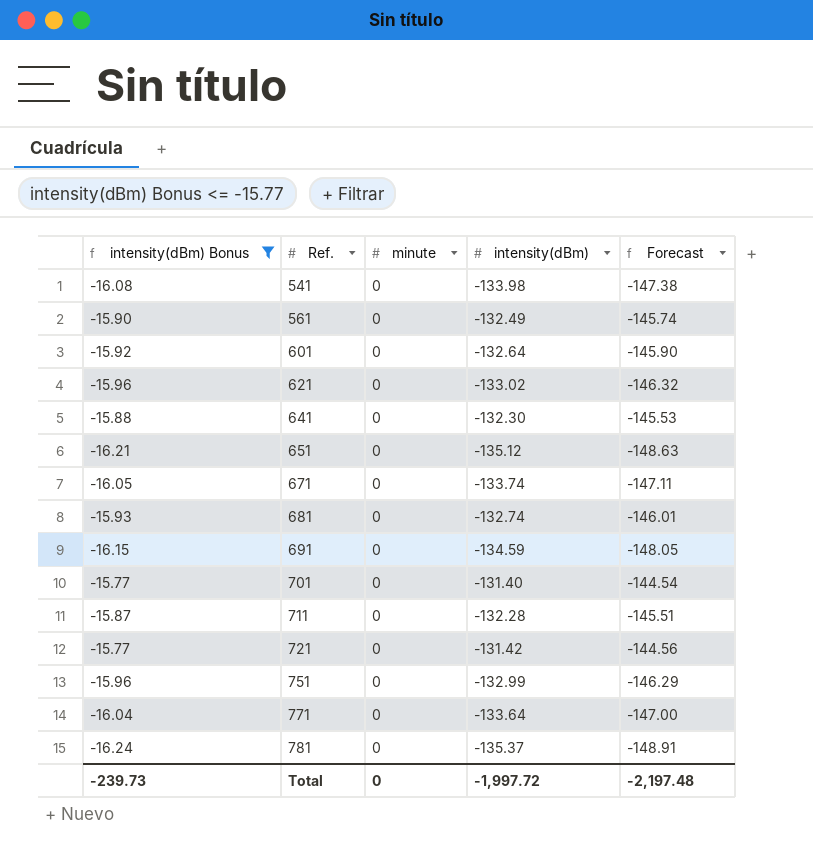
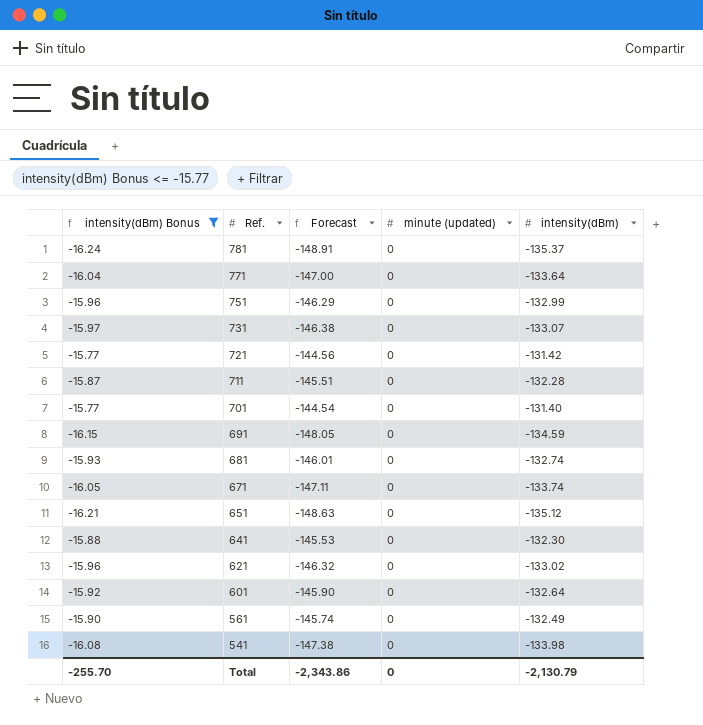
row order: Ref. ascending -> Ref. descending
column Forecast | position: 5 -> 3
column name: minute -> minute (updated)
row 731: none -> -15.97 | -146.38 | 0 | -133.07
Total | intensity(dBm) Bonus: -239.73 -> -255.70
Total | Forecast: -2,197.48 -> -2,343.86
Total | intensity(dBm): -1,997.72 -> -2,130.79

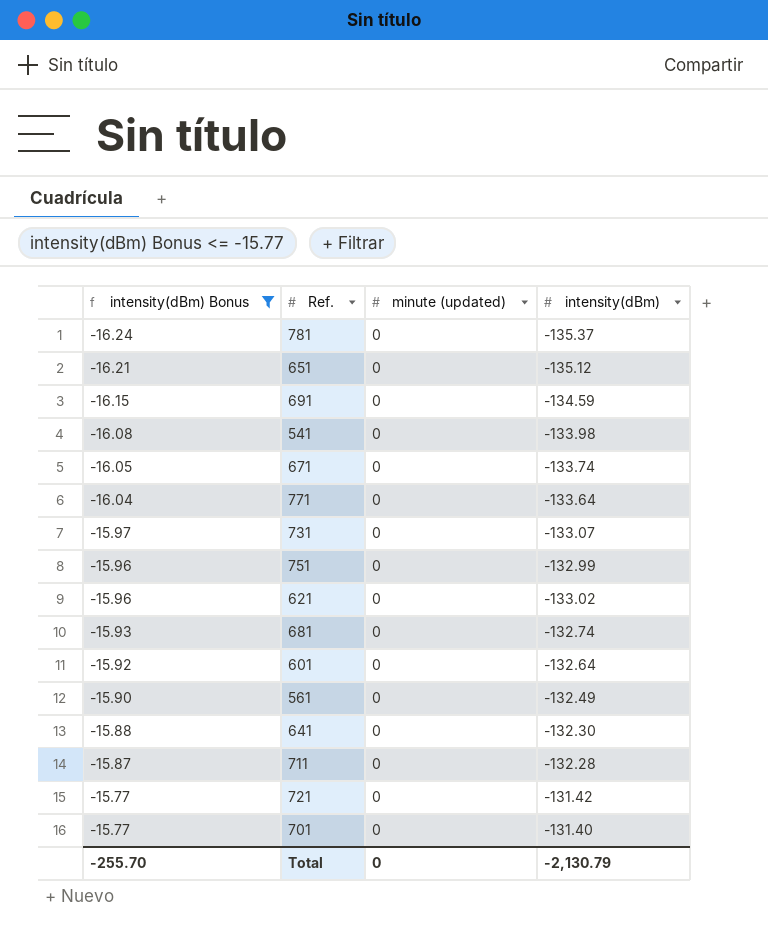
row order: Ref. descending -> intensity(dBm) Bonus ascending
column Forecast | formula: [intensity(dBm)] * 1.1 -> none

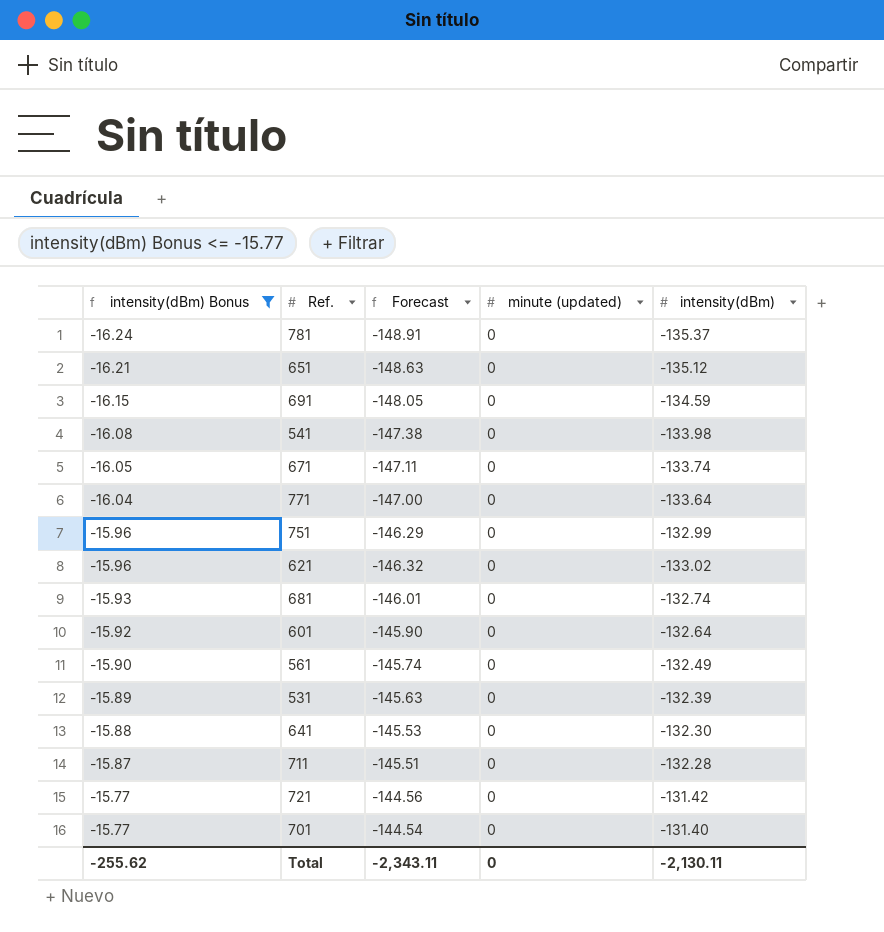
column Forecast | formula: none -> [intensity(dBm)] * 1.1
row 731: -15.97 | 0 | -133.07 -> none
row 531: none -> -15.89 | -145.63 | 0 | -132.39
Total | intensity(dBm) Bonus: -255.70 -> -255.62
Total | intensity(dBm): -2,130.79 -> -2,130.11

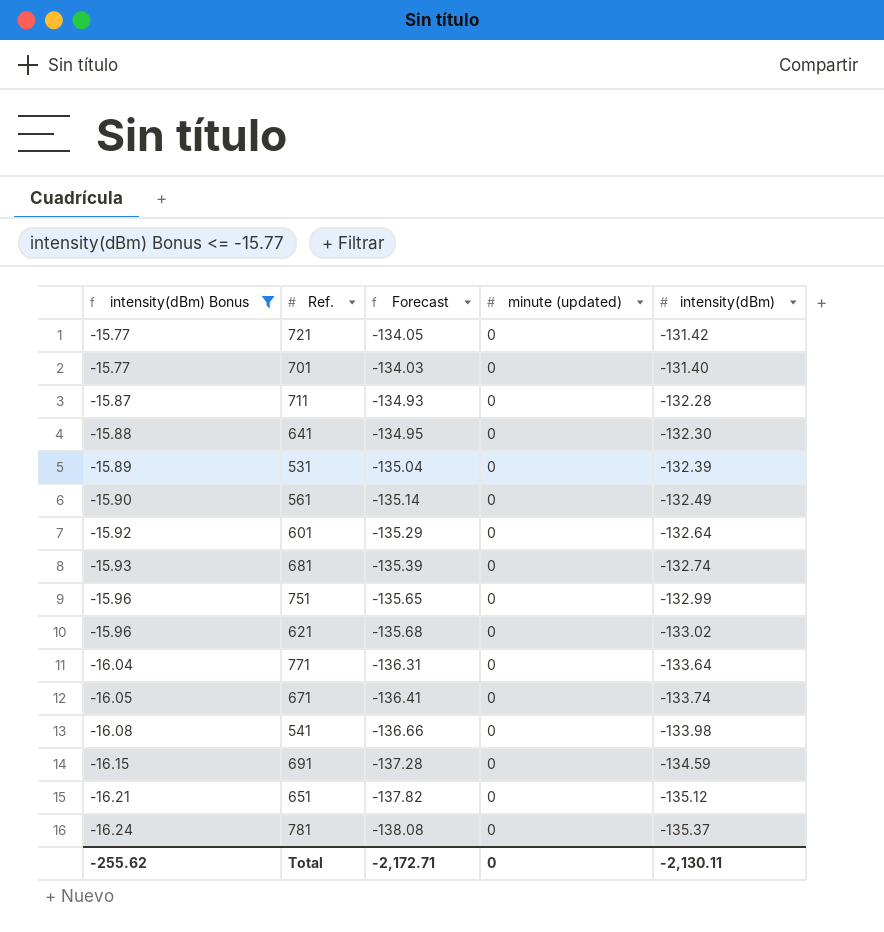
row order: intensity(dBm) Bonus ascending -> intensity(dBm) Bonus descending
column Forecast | formula: [intensity(dBm)] * 1.1 -> [intensity(dBm)] * 1.02
Total | Forecast: -2,343.11 -> -2,172.71

